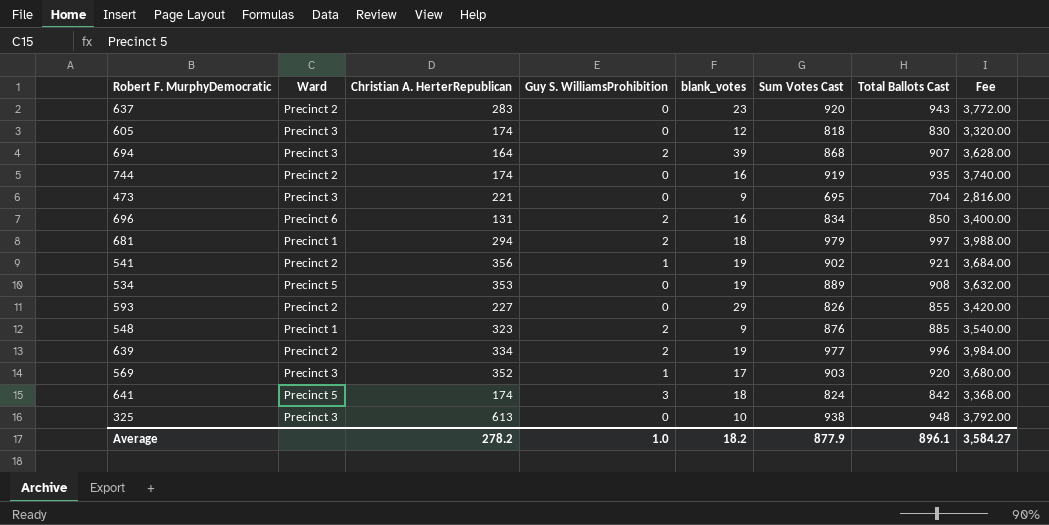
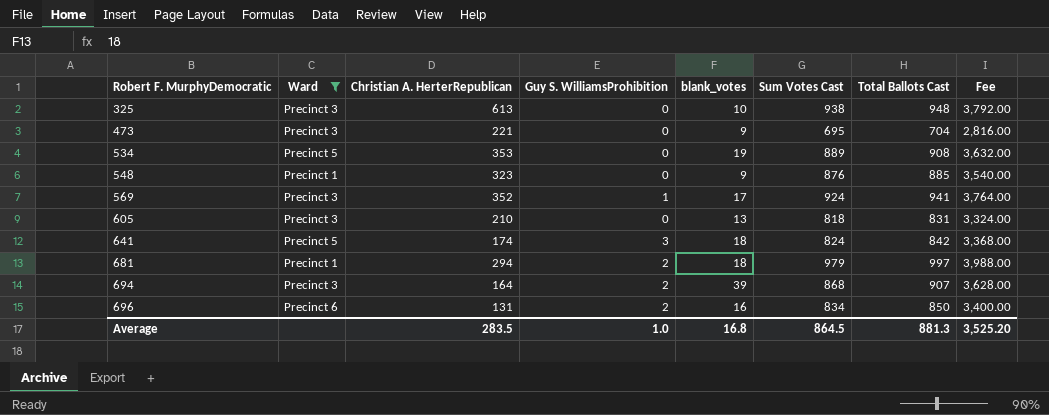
filter: none -> Ward != Precinct 2
row order: none -> Robert F. MurphyDemocratic ascending
548 | Guy S. WilliamsProhibition: 2 -> 0
569 | Sum Votes Cast: 903 -> 924
569 | Total Ballots Cast: 920 -> 941
569 | Fee: 3,680.00 -> 3,764.00
605 | Christian A. HerterRepublican: 174 -> 210
605 | blank_votes: 12 -> 13
605 | Total Ballots Cast: 830 -> 831
605 | Fee: 3,320.00 -> 3,324.00
Average | Christian A. HerterRepublican: 278.2 -> 283.5
Average | blank_votes: 18.2 -> 16.8
Average | Sum Votes Cast: 877.9 -> 864.5
Average | Total Ballots Cast: 896.1 -> 881.3
Average | Fee: 3,584.27 -> 3,525.20

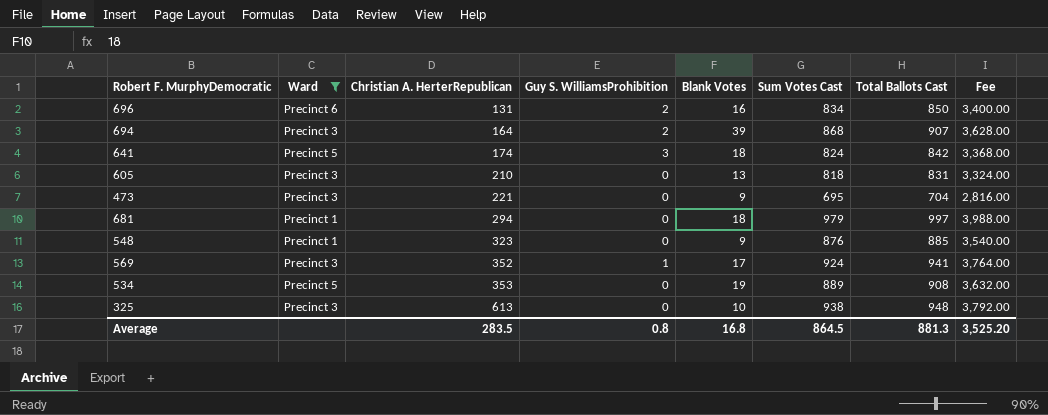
row order: Robert F. MurphyDemocratic ascending -> Christian A. HerterRepublican ascending
column name: blank_votes -> Blank Votes
681 | Guy S. WilliamsProhibition: 2 -> 0
Average | Guy S. WilliamsProhibition: 1.0 -> 0.8

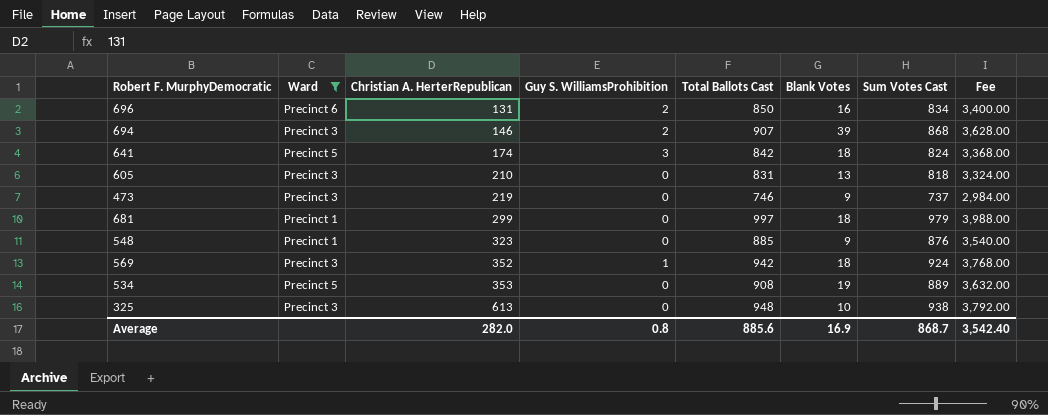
column Total Ballots Cast | position: 7 -> 5
694 | Christian A. HerterRepublican: 164 -> 146
473 | Christian A. HerterRepublican: 221 -> 219
473 | Total Ballots Cast: 704 -> 746
473 | Sum Votes Cast: 695 -> 737
473 | Fee: 2,816.00 -> 2,984.00
681 | Christian A. HerterRepublican: 294 -> 299
569 | Total Ballots Cast: 941 -> 942
569 | Blank Votes: 17 -> 18
569 | Fee: 3,764.00 -> 3,768.00
Average | Christian A. HerterRepublican: 283.5 -> 282.0
Average | Total Ballots Cast: 881.3 -> 885.6
Average | Blank Votes: 16.8 -> 16.9
Average | Sum Votes Cast: 864.5 -> 868.7
Average | Fee: 3,525.20 -> 3,542.40

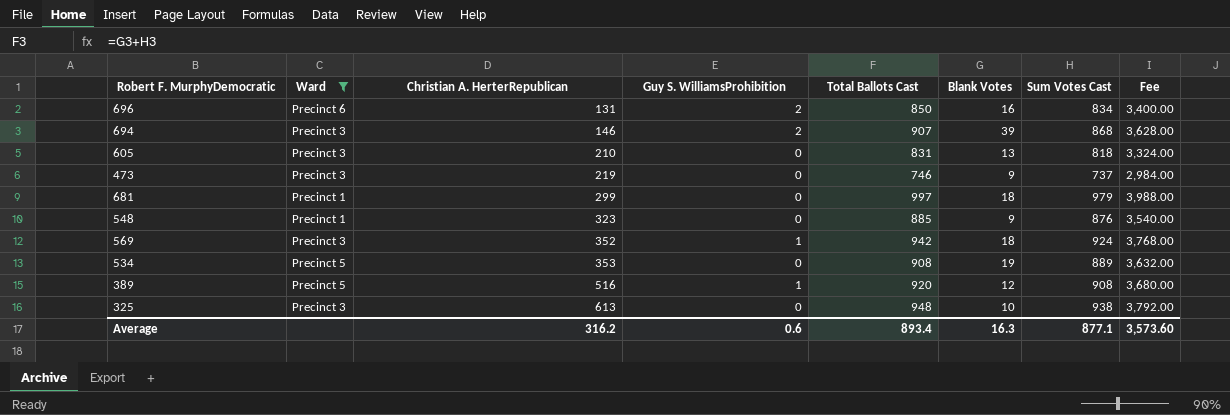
row 641: Precinct 5 | 174 | 3 | 842 | 18 | 824 | 3,368.00 -> none
row 389: none -> Precinct 5 | 516 | 1 | 920 | 12 | 908 | 3,680.00
Average | Christian A. HerterRepublican: 282.0 -> 316.2
Average | Guy S. WilliamsProhibition: 0.8 -> 0.6
Average | Total Ballots Cast: 885.6 -> 893.4
Average | Blank Votes: 16.9 -> 16.3
Average | Sum Votes Cast: 868.7 -> 877.1
Average | Fee: 3,542.40 -> 3,573.60

